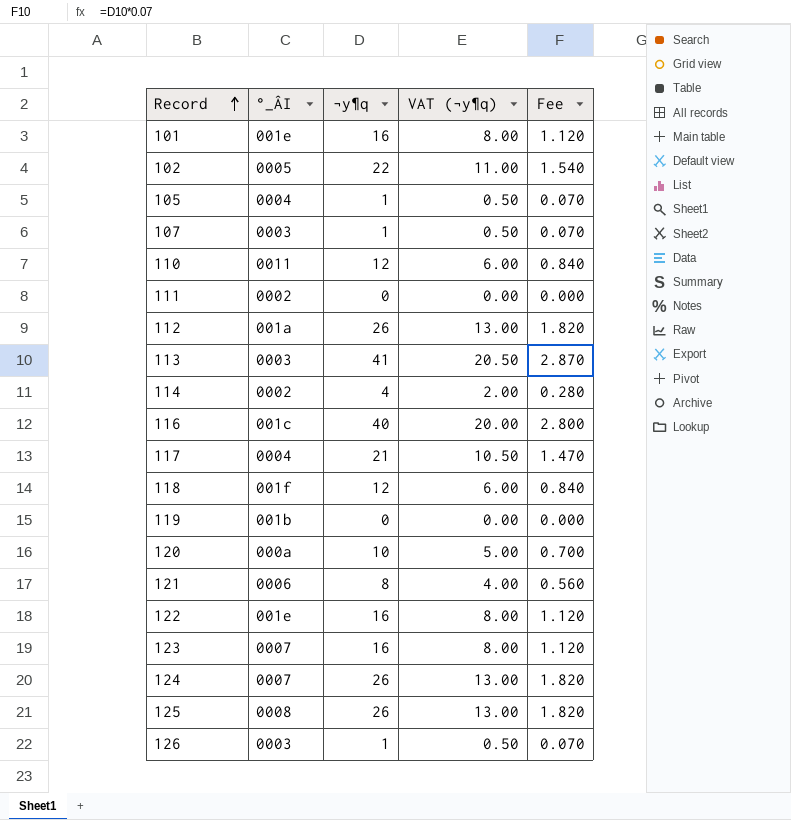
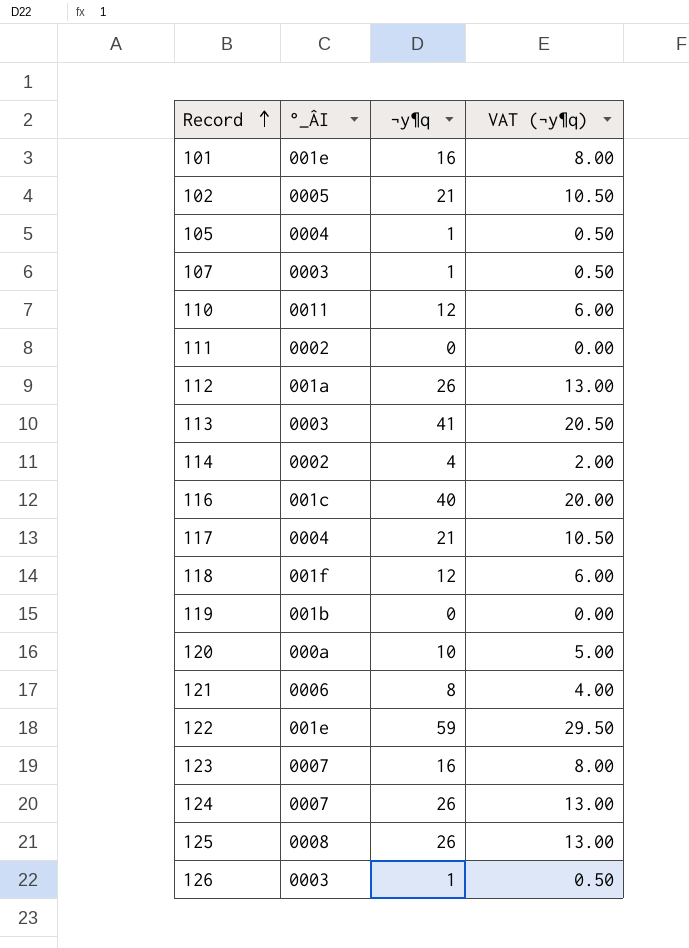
column Fee | formula: [¬y¶q] * 0.07 -> none
102 | ¬y¶q: 22 -> 21
102 | VAT (¬y¶q): 11.00 -> 10.50
122 | ¬y¶q: 16 -> 59
122 | VAT (¬y¶q): 8.00 -> 29.50

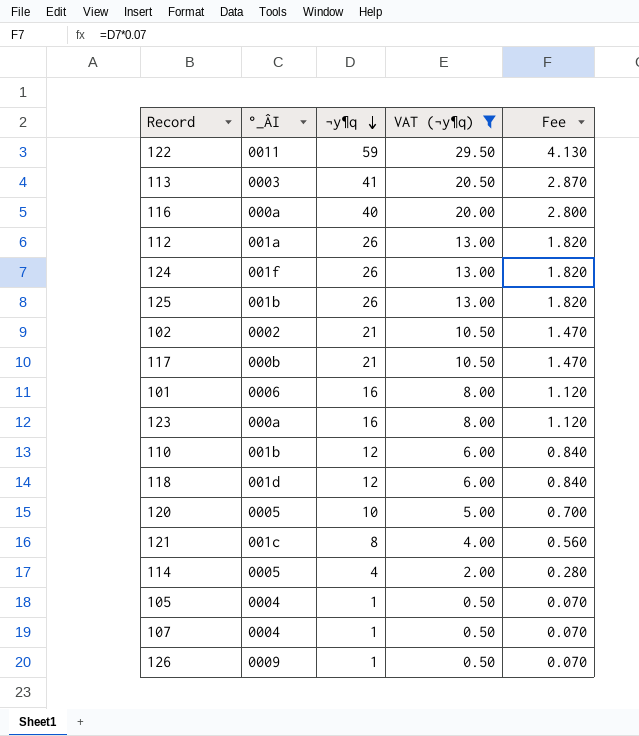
filter: none -> VAT (¬y¶q) != 0.00
row order: Record ascending -> ¬y¶q descending
column Fee | formula: none -> [¬y¶q] * 0.07
122 | °_ÂI: 001e -> 0011
116 | °_ÂI: 001c -> 000a
124 | °_ÂI: 0007 -> 001f
125 | °_ÂI: 0008 -> 001b
102 | °_ÂI: 0005 -> 0002
117 | °_ÂI: 0004 -> 000b
101 | °_ÂI: 001e -> 0006
123 | °_ÂI: 0007 -> 000a
110 | °_ÂI: 0011 -> 001b
118 | °_ÂI: 001f -> 001d
120 | °_ÂI: 000a -> 0005
121 | °_ÂI: 0006 -> 001c
114 | °_ÂI: 0002 -> 0005
107 | °_ÂI: 0003 -> 0004
126 | °_ÂI: 0003 -> 0009

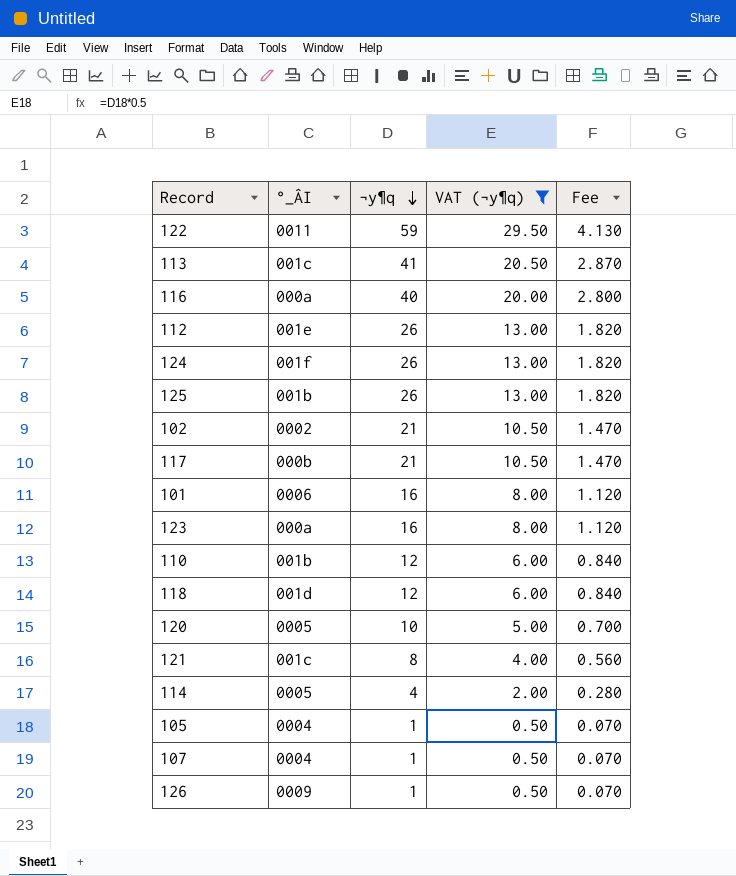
113 | °_ÂI: 0003 -> 001c
112 | °_ÂI: 001a -> 001e

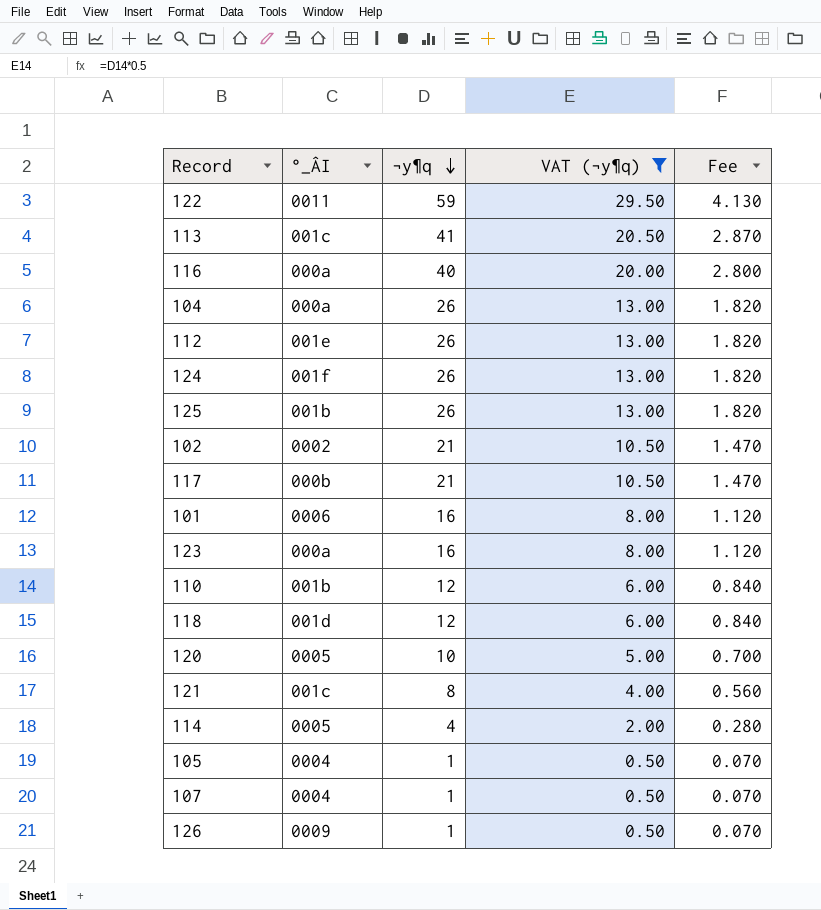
row 104: none -> 000a | 26 | 13.00 | 1.820

